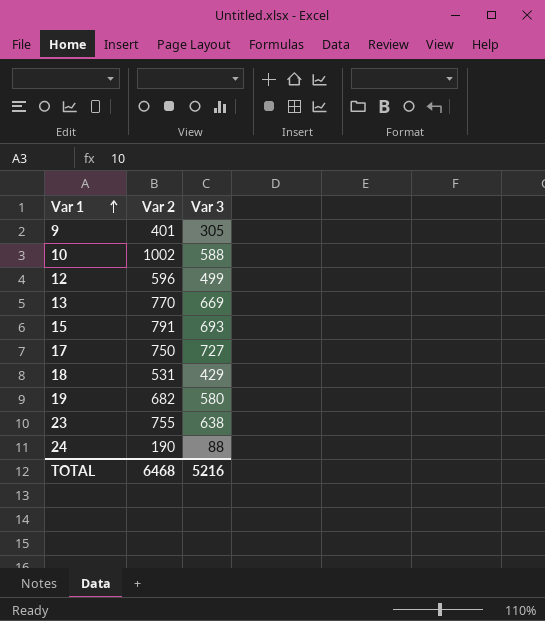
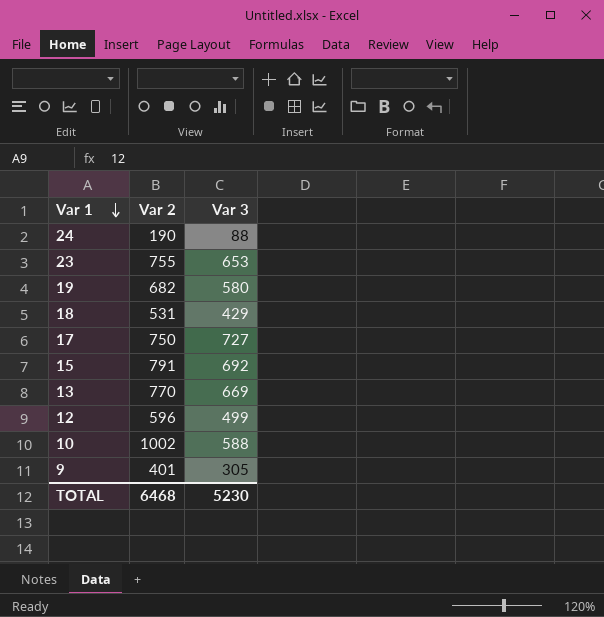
row order: Var 1 ascending -> Var 1 descending
23 | Var 3: 638 -> 653
15 | Var 3: 693 -> 692
TOTAL | Var 3: 5216 -> 5230

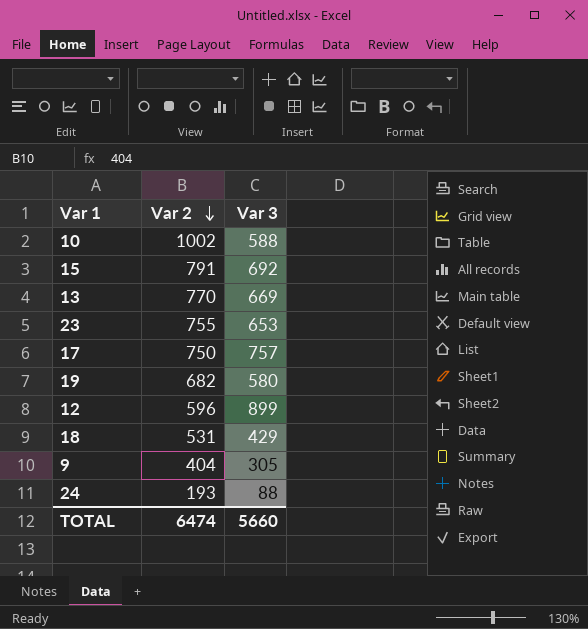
row order: Var 1 descending -> Var 2 descending
17 | Var 3: 727 -> 757
12 | Var 3: 499 -> 899
9 | Var 2: 401 -> 404
24 | Var 2: 190 -> 193
TOTAL | Var 2: 6468 -> 6474
TOTAL | Var 3: 5230 -> 5660

